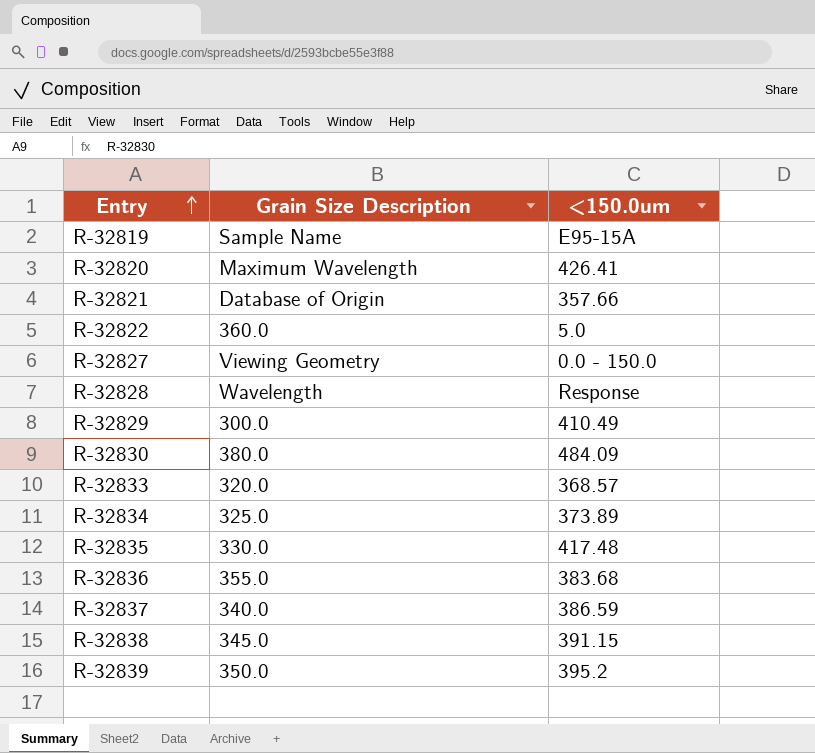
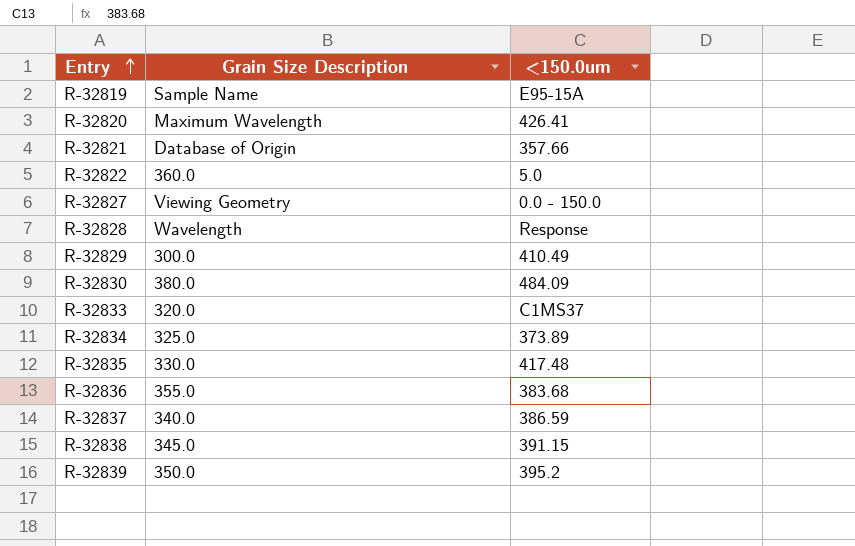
R-32833 | <150.0um: 368.57 -> C1MS37

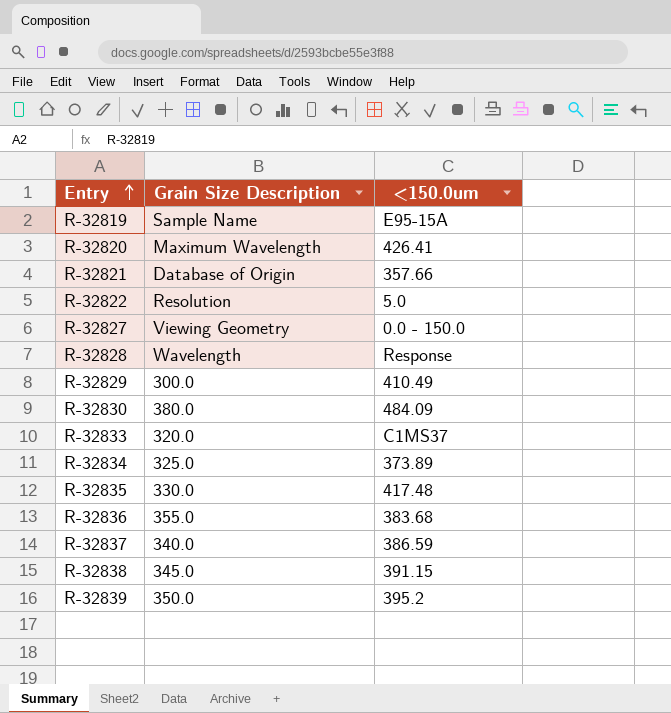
R-32822 | Grain Size Description: 360.0 -> Resolution

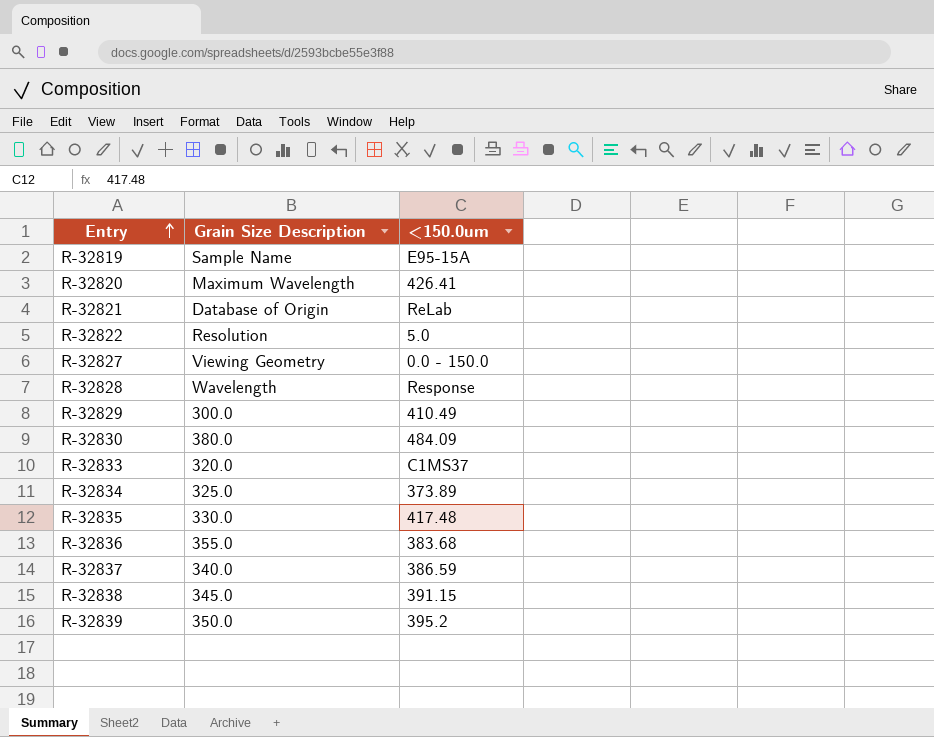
R-32821 | <150.0um: 357.66 -> ReLab

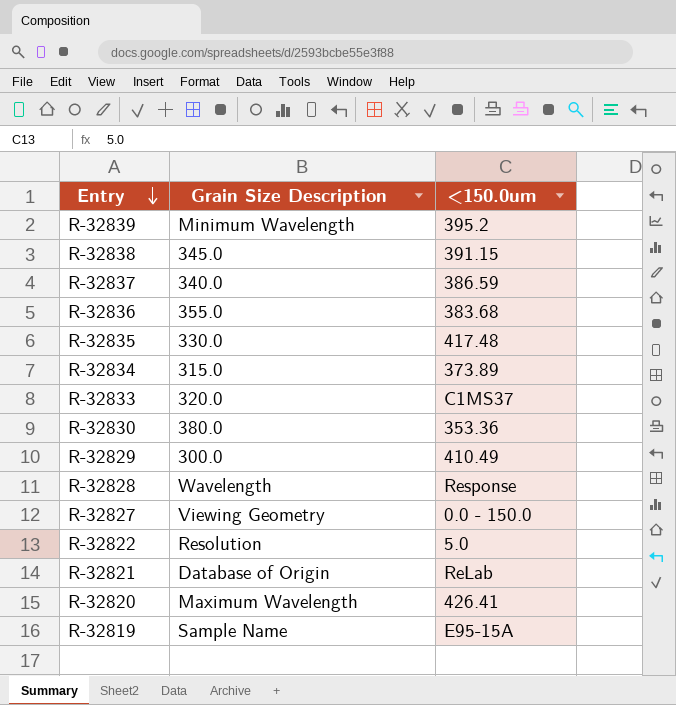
row order: Entry ascending -> Entry descending
R-32839 | Grain Size Description: 350.0 -> Minimum Wavelength
R-32834 | Grain Size Description: 325.0 -> 315.0
R-32830 | <150.0um: 484.09 -> 353.36

